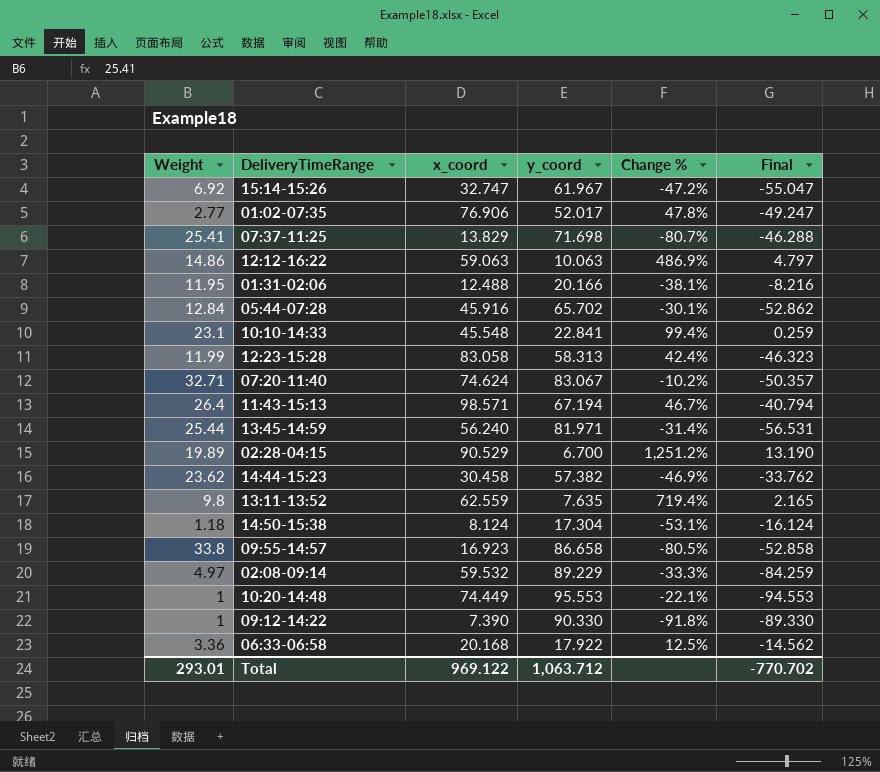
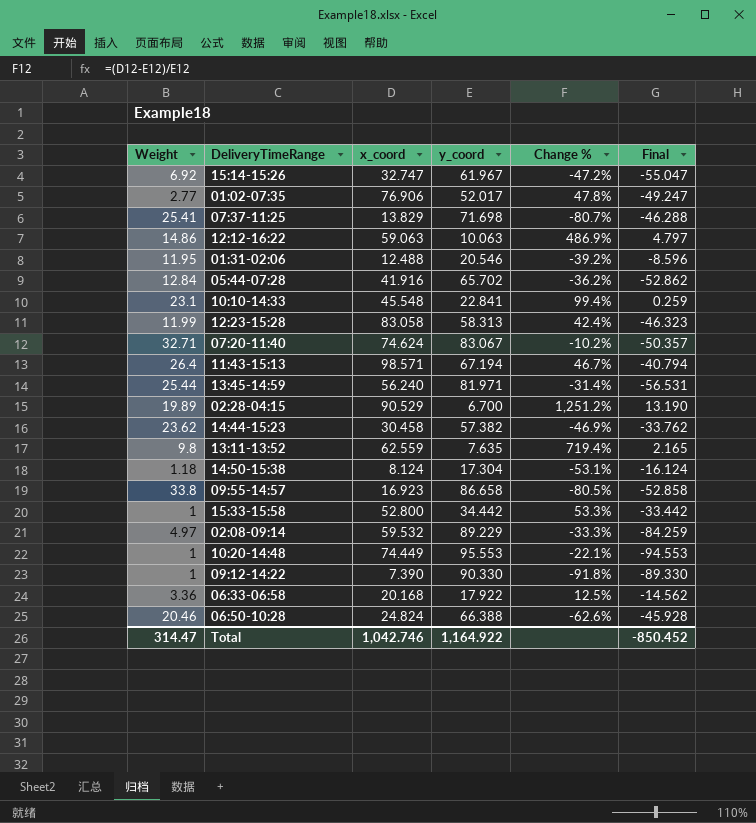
01:31-02:06 | y_coord: 20.166 -> 20.546
01:31-02:06 | Change %: -38.1% -> -39.2%
01:31-02:06 | Final: -8.216 -> -8.596
05:44-07:28 | x_coord: 45.916 -> 41.916
05:44-07:28 | Change %: -30.1% -> -36.2%
row 15:33-15:58: none -> 1 | 52.800 | 34.442 | 53.3% | -33.442
row 06:50-10:28: none -> 20.46 | 24.824 | 66.388 | -62.6% | -45.928
Total | Weight: 293.01 -> 314.47
Total | x_coord: 969.122 -> 1,042.746
Total | y_coord: 1,063.712 -> 1,164.922
Total | Final: -770.702 -> -850.452

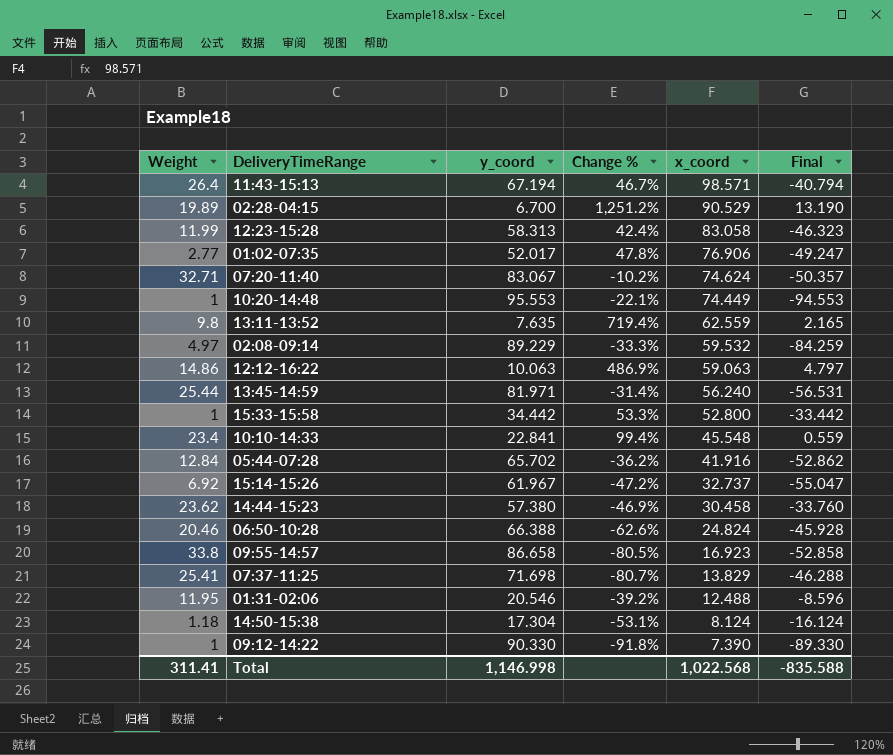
row order: none -> x_coord descending
column x_coord | position: 3 -> 5
row 06:33-06:58: 3.36 | 20.168 | 17.922 | 12.5% | -14.562 -> none
10:10-14:33 | Weight: 23.1 -> 23.4
10:10-14:33 | Final: 0.259 -> 0.559
15:14-15:26 | x_coord: 32.747 -> 32.737
14:44-15:23 | y_coord: 57.382 -> 57.380
14:44-15:23 | Final: -33.762 -> -33.760
Total | Weight: 314.47 -> 311.41
Total | y_coord: 1,164.922 -> 1,146.998
Total | x_coord: 1,042.746 -> 1,022.568
Total | Final: -850.452 -> -835.588

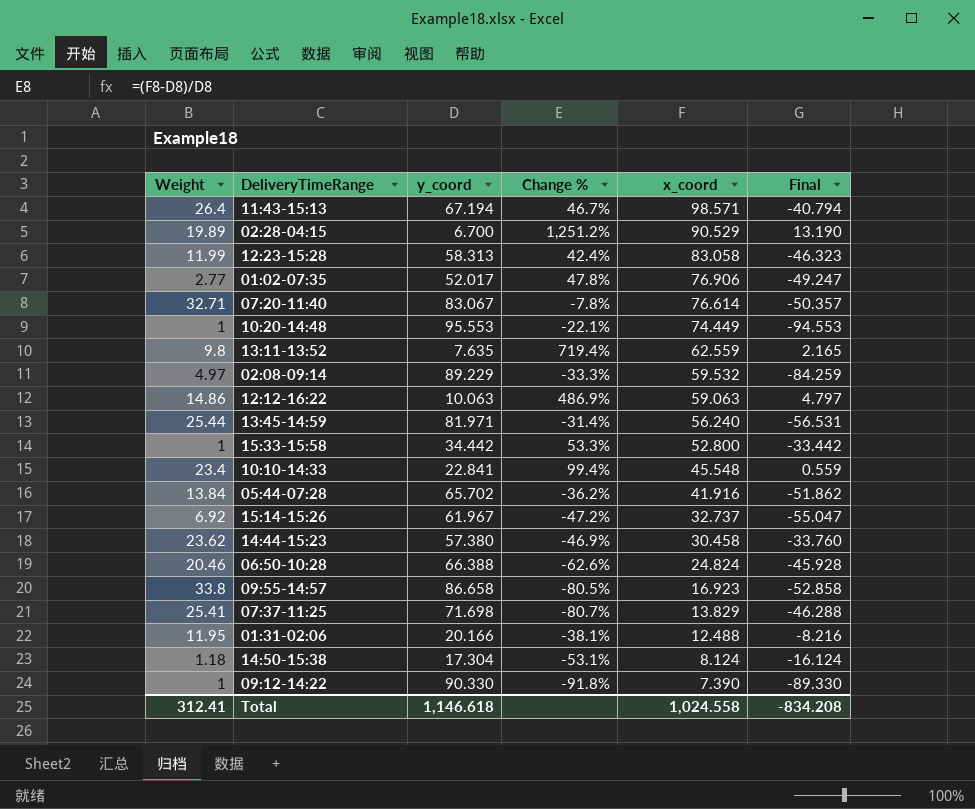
07:20-11:40 | Change %: -10.2% -> -7.8%
07:20-11:40 | x_coord: 74.624 -> 76.614
05:44-07:28 | Weight: 12.84 -> 13.84
05:44-07:28 | Final: -52.862 -> -51.862
01:31-02:06 | y_coord: 20.546 -> 20.166
01:31-02:06 | Change %: -39.2% -> -38.1%
01:31-02:06 | Final: -8.596 -> -8.216
Total | Weight: 311.41 -> 312.41
Total | y_coord: 1,146.998 -> 1,146.618
Total | x_coord: 1,022.568 -> 1,024.558
Total | Final: -835.588 -> -834.208

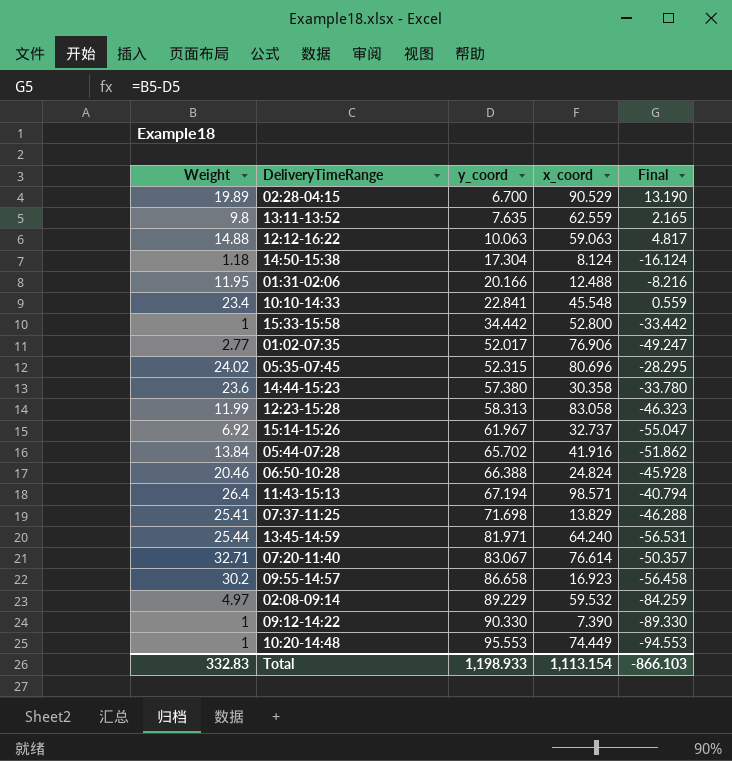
row order: x_coord descending -> y_coord ascending
column Change % | formula: ([x_coord] - [y_coord]) / [y_coord] -> none
12:12-16:22 | Weight: 14.86 -> 14.88
12:12-16:22 | Final: 4.797 -> 4.817
row 05:35-07:45: none -> 24.02 | 52.315 | 80.696 | -28.295
14:44-15:23 | Weight: 23.62 -> 23.6
14:44-15:23 | x_coord: 30.458 -> 30.358
14:44-15:23 | Final: -33.760 -> -33.780
13:45-14:59 | x_coord: 56.240 -> 64.240
09:55-14:57 | Weight: 33.8 -> 30.2
09:55-14:57 | Final: -52.858 -> -56.458
Total | Weight: 312.41 -> 332.83
Total | y_coord: 1,146.618 -> 1,198.933
Total | x_coord: 1,024.558 -> 1,113.154
Total | Final: -834.208 -> -866.103

